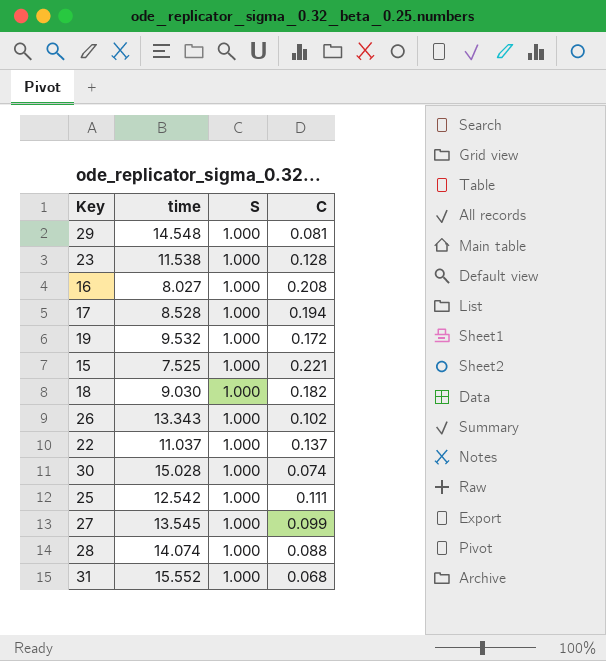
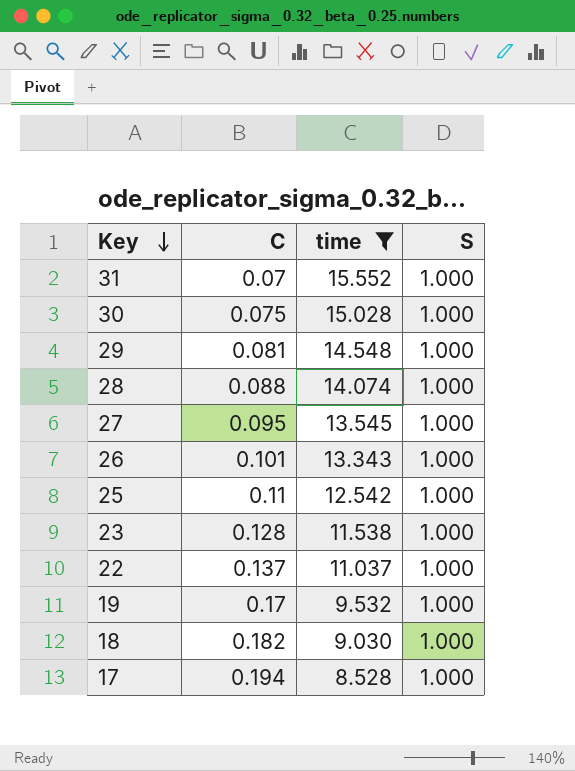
filter: none -> time >= 8.528
row order: none -> Key descending
column C | position: 4 -> 2
31 | C: 0.068 -> 0.07
30 | C: 0.074 -> 0.075
27 | C: 0.099 -> 0.095
26 | C: 0.102 -> 0.101
25 | C: 0.111 -> 0.11
19 | C: 0.172 -> 0.17

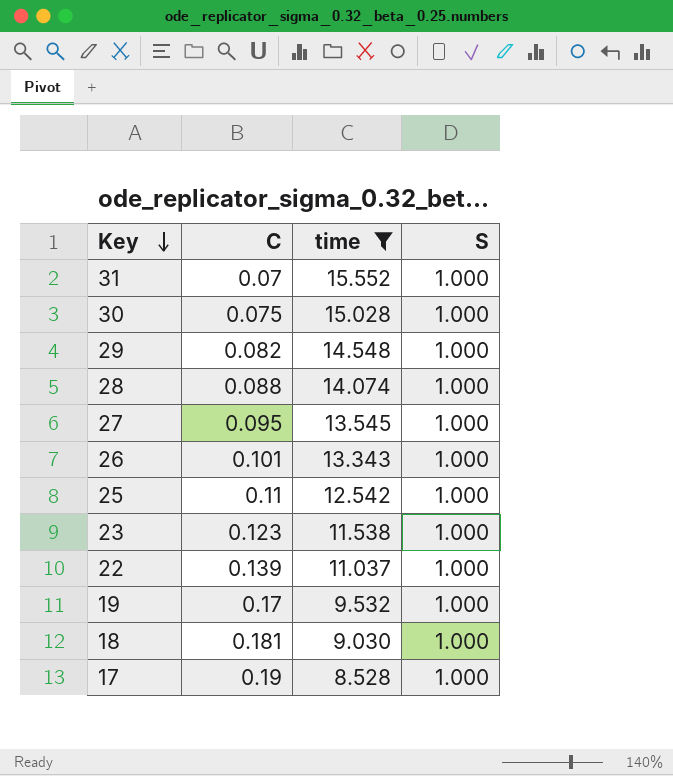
29 | C: 0.081 -> 0.082
23 | C: 0.128 -> 0.123
22 | C: 0.137 -> 0.139
18 | C: 0.182 -> 0.181
17 | C: 0.194 -> 0.19

